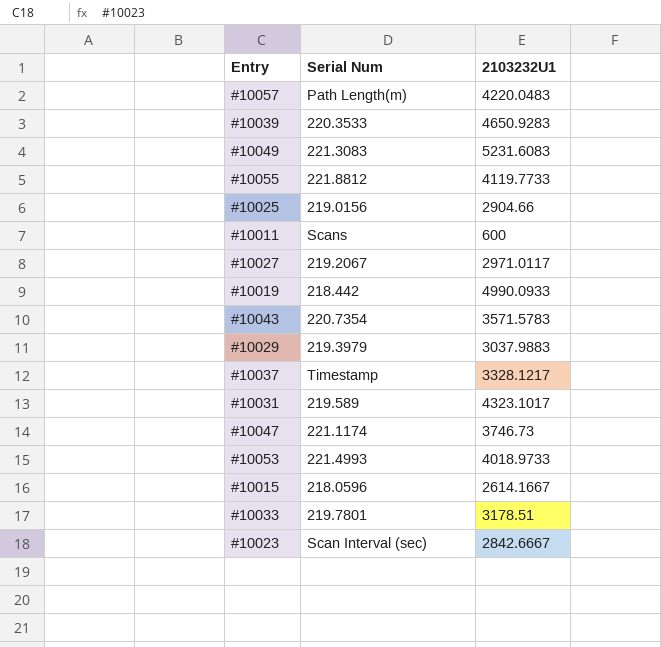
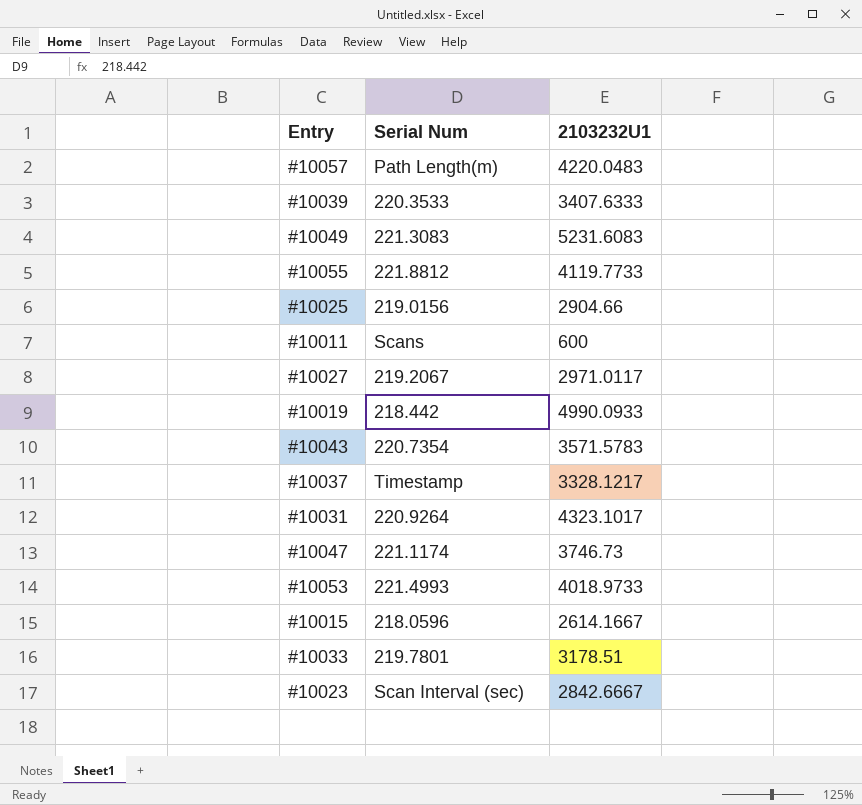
row #10029: 219.3979 | 3037.9883 -> none
#10039 | 2103232U1: 4650.9283 -> 3407.6333
#10031 | Serial Num: 219.589 -> 220.9264

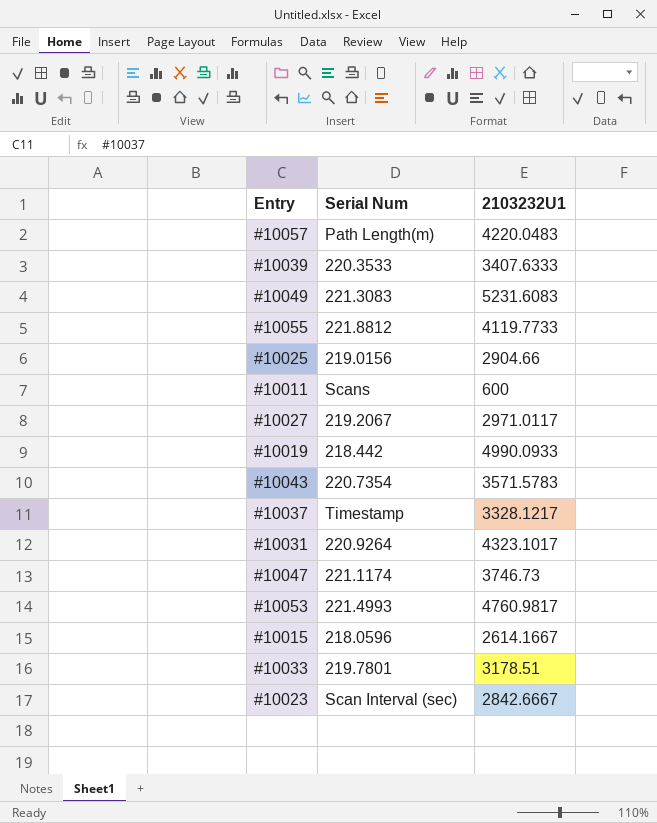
#10053 | 2103232U1: 4018.9733 -> 4760.9817

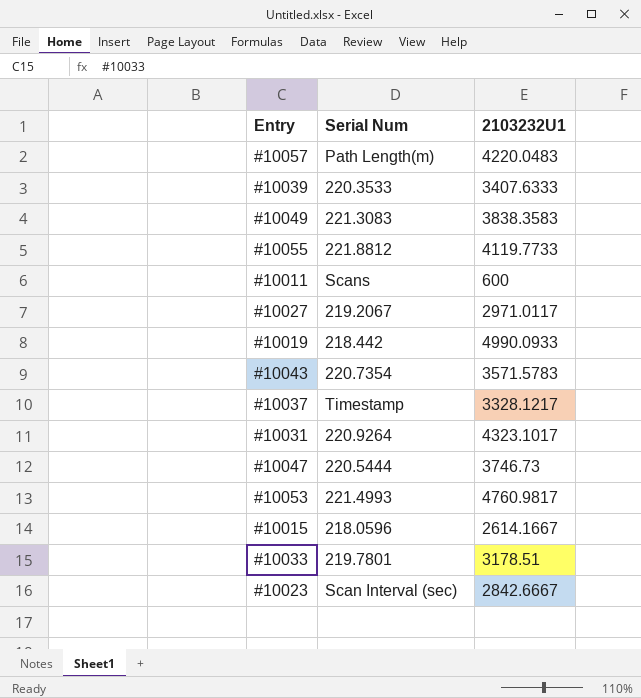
row #10025: 219.0156 | 2904.66 -> none
#10049 | 2103232U1: 5231.6083 -> 3838.3583
#10047 | Serial Num: 221.1174 -> 220.5444

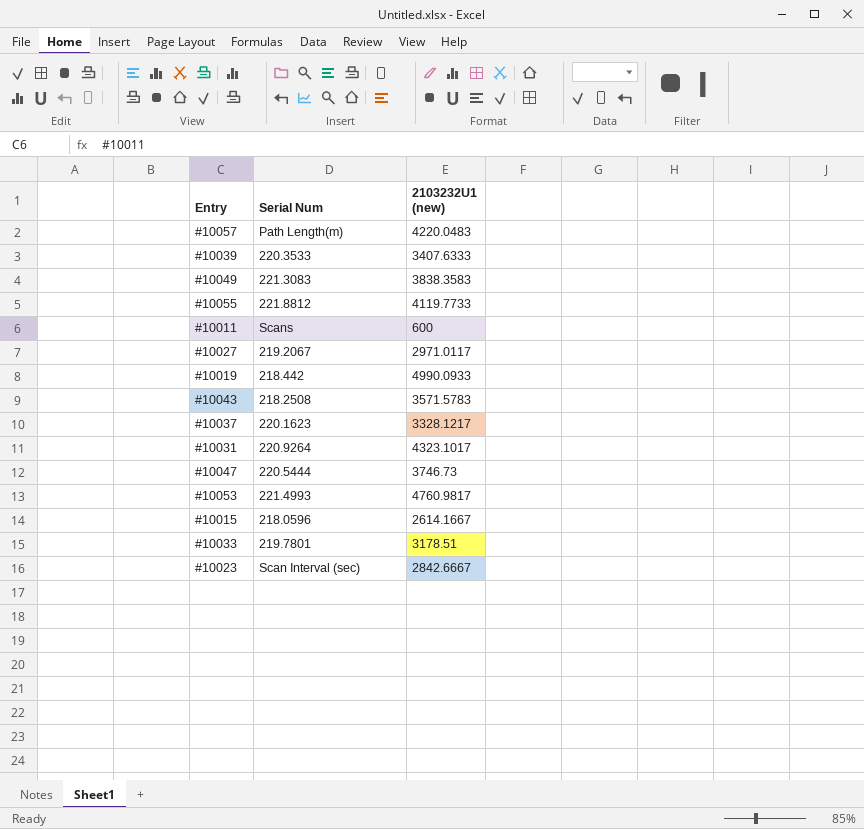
column name: 2103232U1 -> 2103232U1 (new)
#10043 | Serial Num: 220.7354 -> 218.2508
#10037 | Serial Num: Timestamp -> 220.1623

